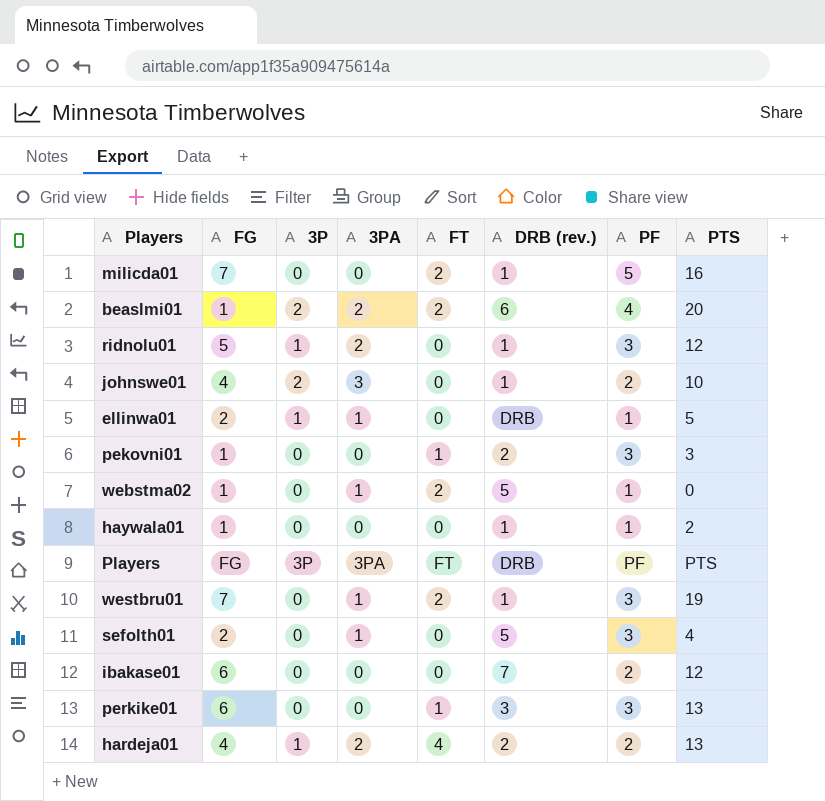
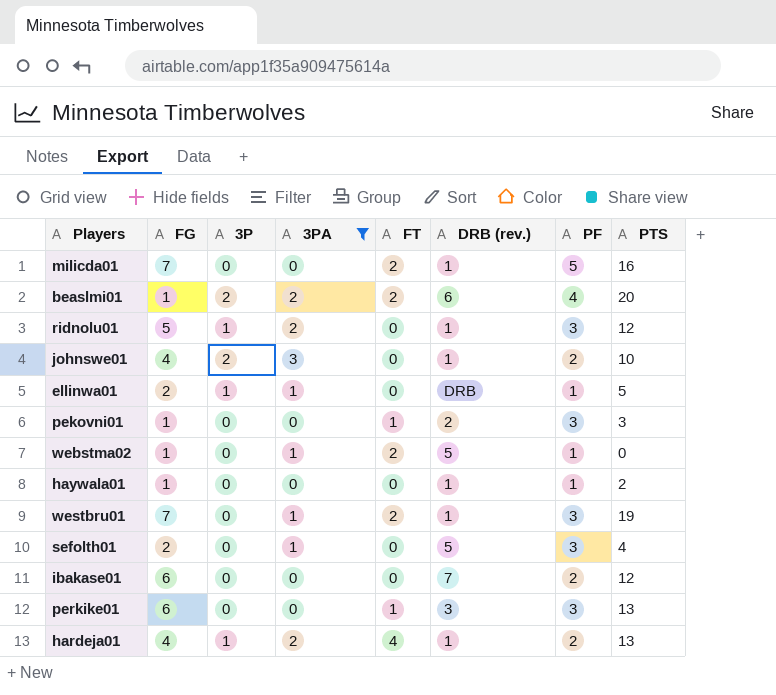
filter: none -> 3PA != 3PA
hardeja01 | DRB (rev.): 2 -> 1

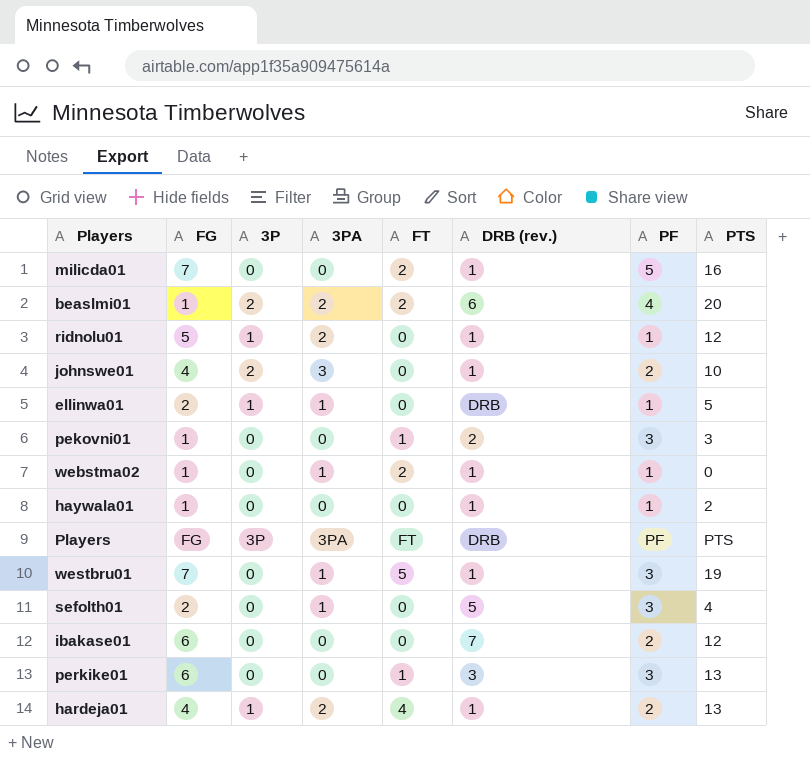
filter: 3PA != 3PA -> none
ridnolu01 | PF: 3 -> 1
webstma02 | DRB (rev.): 5 -> 1
westbru01 | FT: 2 -> 5

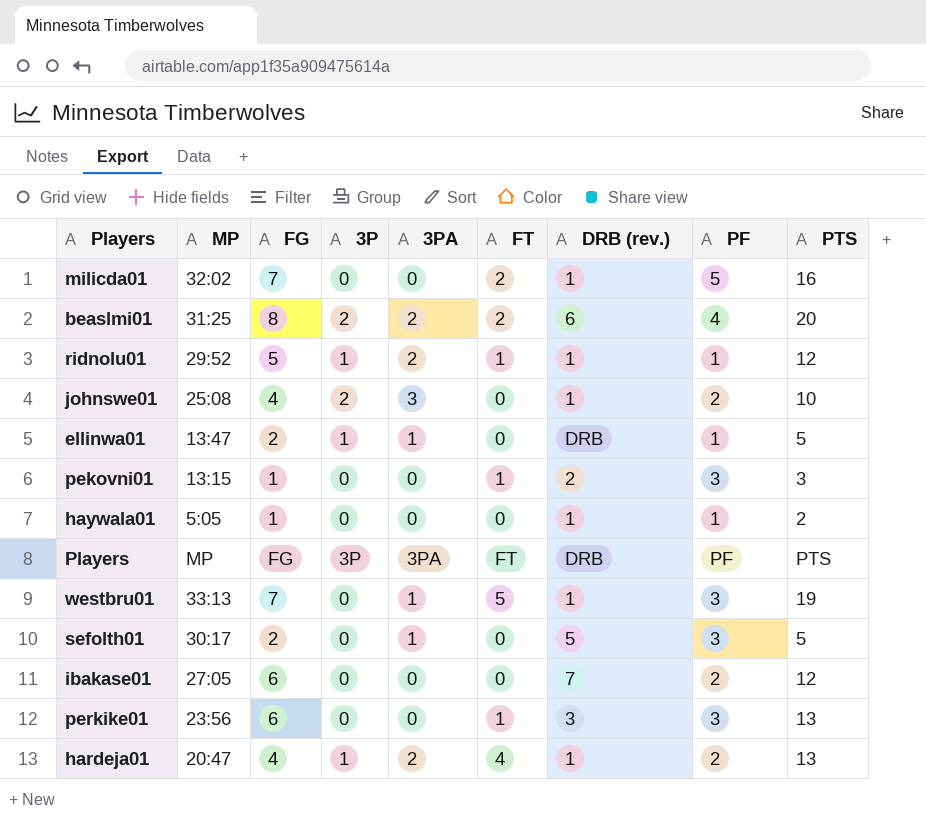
column MP | position: none -> 2
row webstma02: 1 | 0 | 1 | 2 | 1 | 1 | 0 -> none
beaslmi01 | FG: 1 -> 8
ridnolu01 | FT: 0 -> 1
sefolth01 | PTS: 4 -> 5

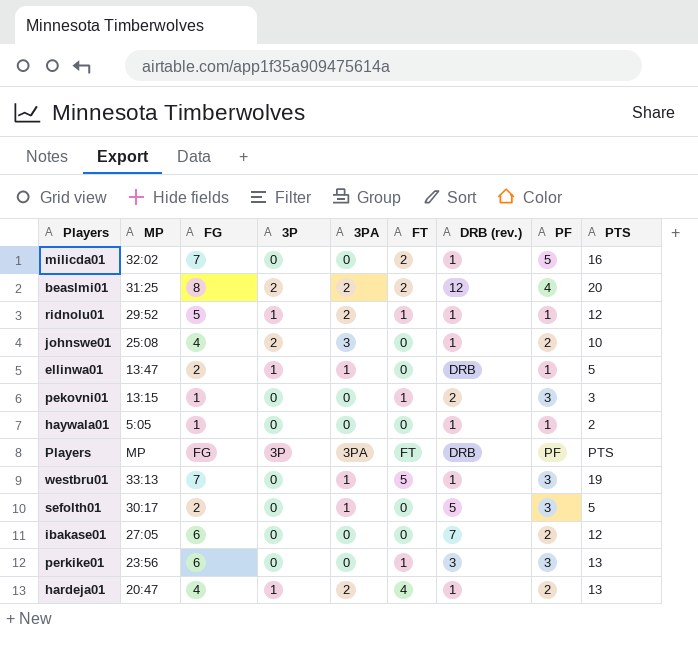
beaslmi01 | DRB (rev.): 6 -> 12

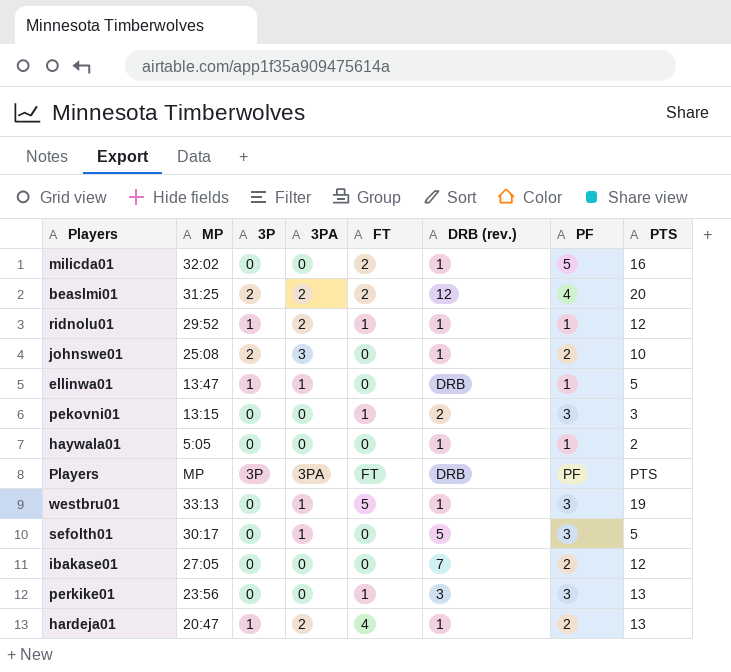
column FG | position: 3 -> none

